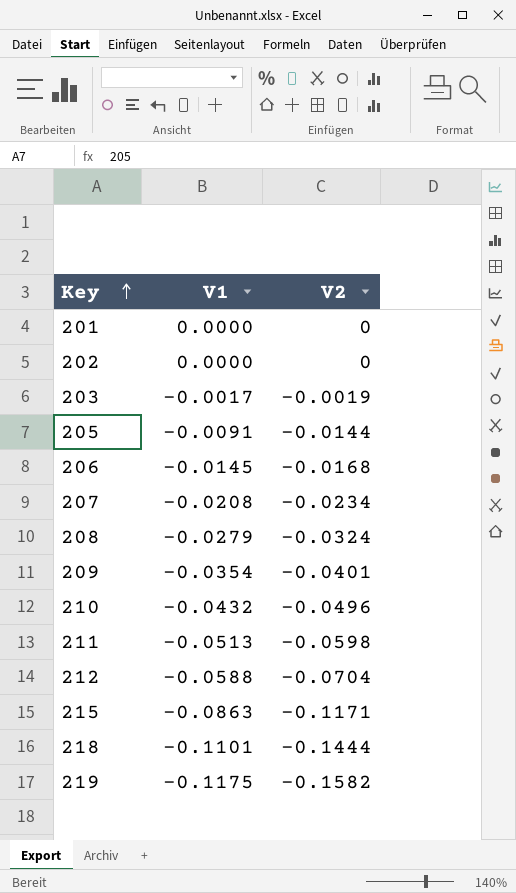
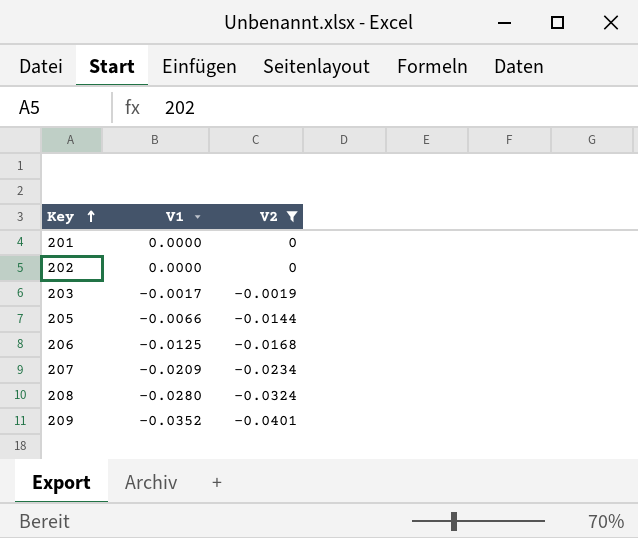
filter: none -> V2 >= -0.0401
205 | V1: -0.0091 -> -0.0066
206 | V1: -0.0145 -> -0.0125
207 | V1: -0.0208 -> -0.0209
208 | V1: -0.0279 -> -0.0280
209 | V1: -0.0354 -> -0.0352

